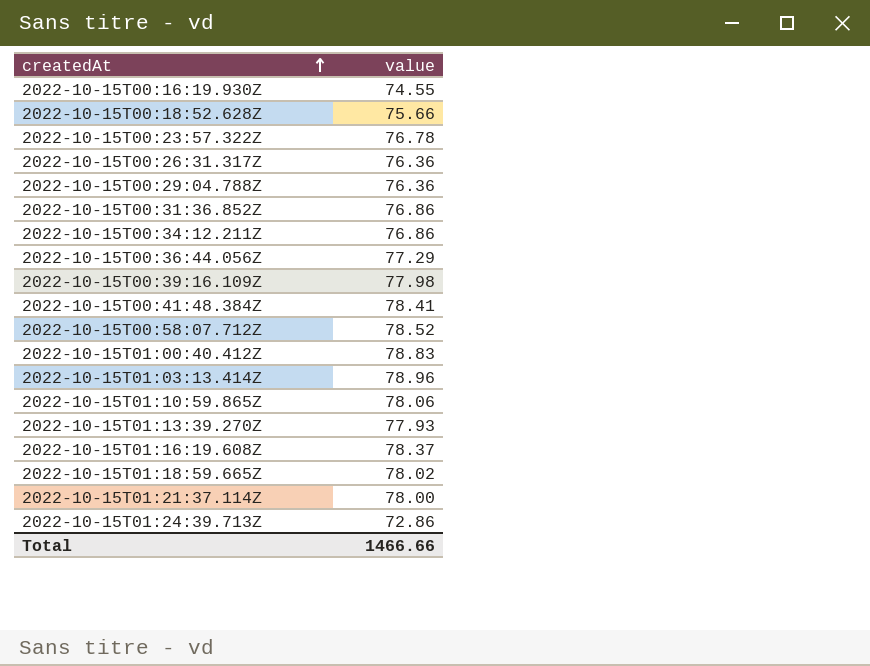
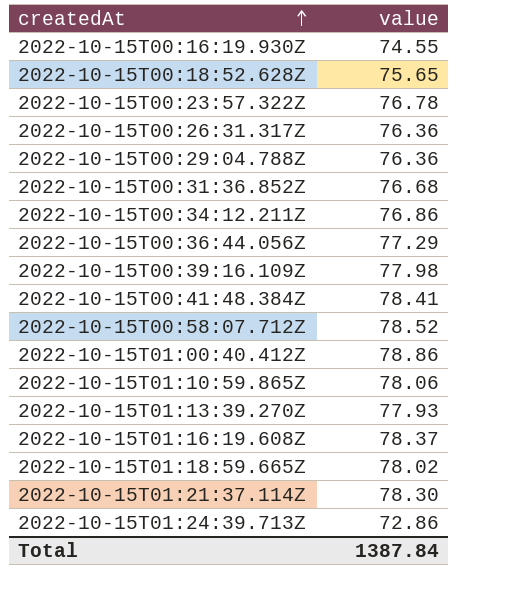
row 2022-10-15T01:03:13.414Z: 78.96 -> none
2022-10-15T00:18:52.628Z | value: 75.66 -> 75.65
2022-10-15T00:31:36.852Z | value: 76.86 -> 76.68
2022-10-15T01:00:40.412Z | value: 78.83 -> 78.86
2022-10-15T01:21:37.114Z | value: 78.00 -> 78.30
Total | value: 1466.66 -> 1387.84

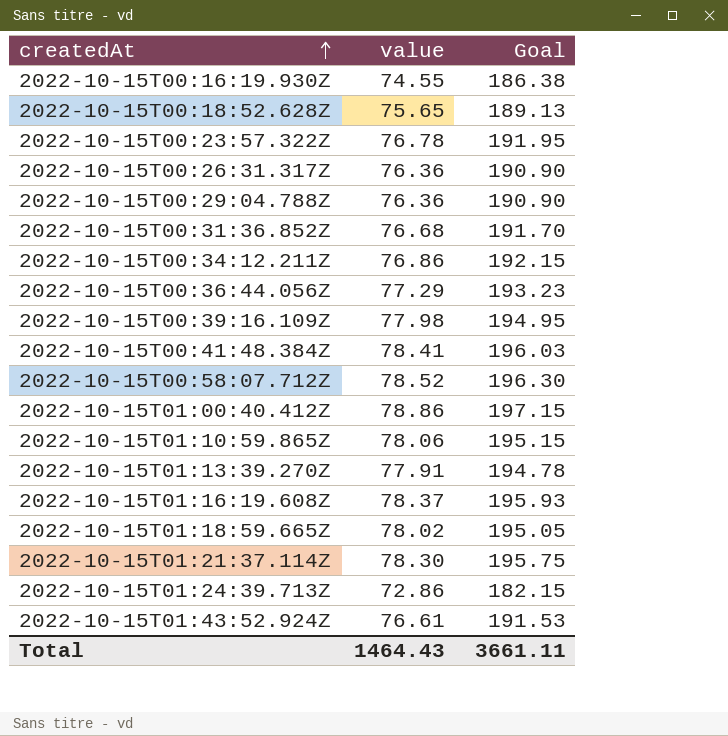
column Goal | formula: none -> [value] * 2.5
2022-10-15T01:13:39.270Z | value: 77.93 -> 77.91
row 2022-10-15T01:43:52.924Z: none -> 76.61 | 191.53
Total | value: 1387.84 -> 1464.43

